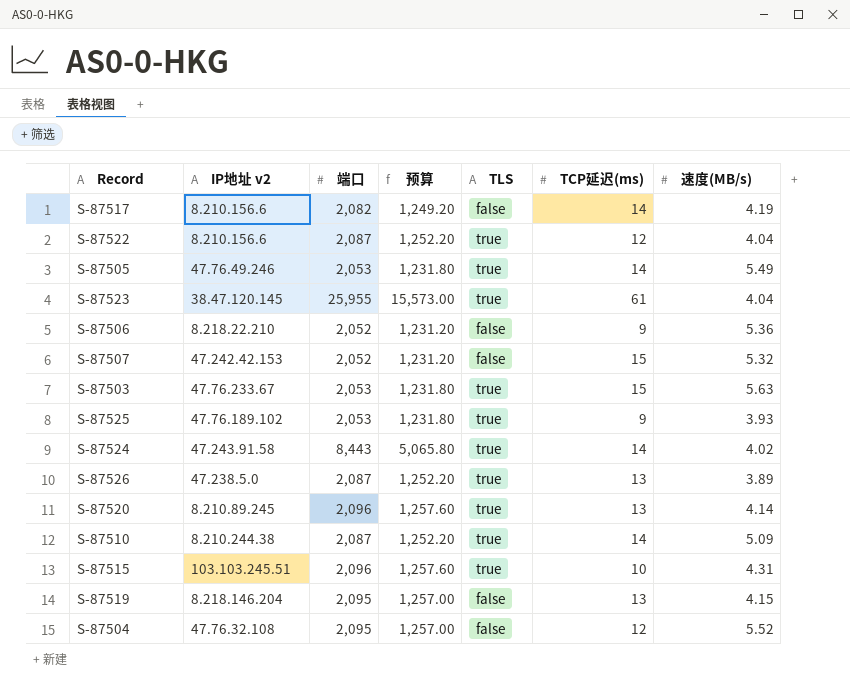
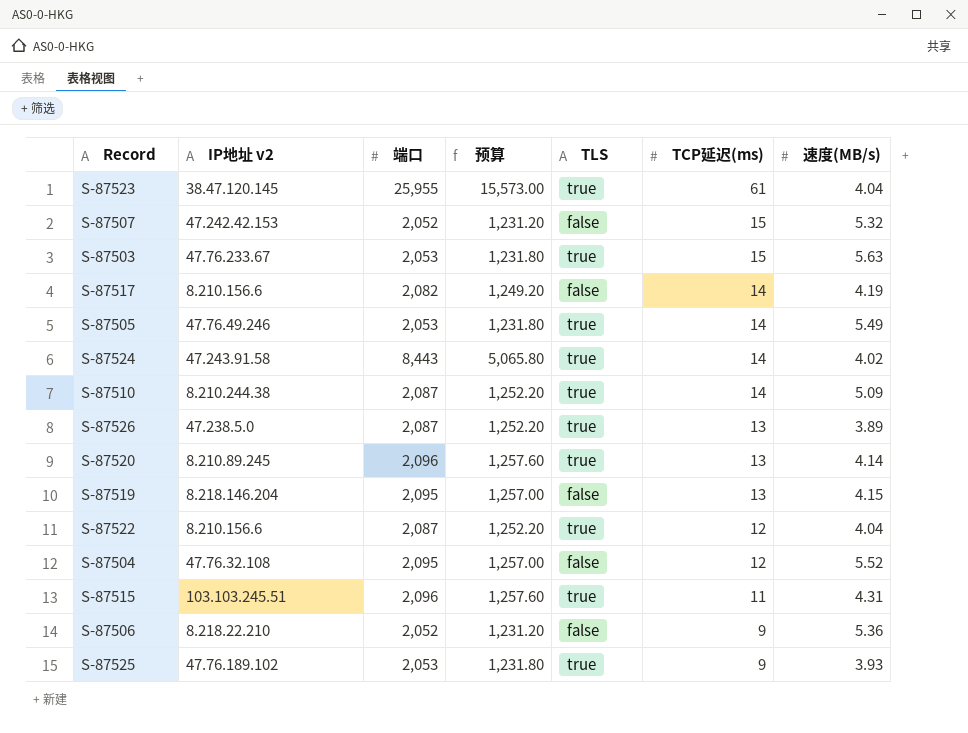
row order: none -> TCP延迟(ms) descending
S-87515 | TCP延迟(ms): 10 -> 11

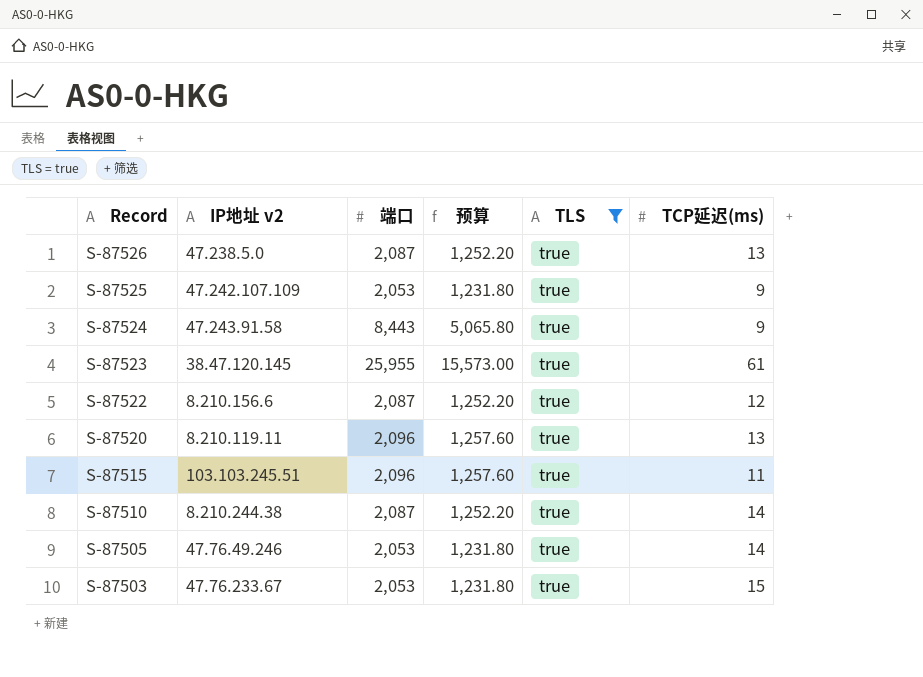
filter: none -> TLS = true
row order: TCP延迟(ms) descending -> Record descending
column 速度(MB/s) | position: 7 -> none
S-87525 | IP地址 v2: 47.76.189.102 -> 47.242.107.109
S-87524 | TCP延迟(ms): 14 -> 9
S-87520 | IP地址 v2: 8.210.89.245 -> 8.210.119.11

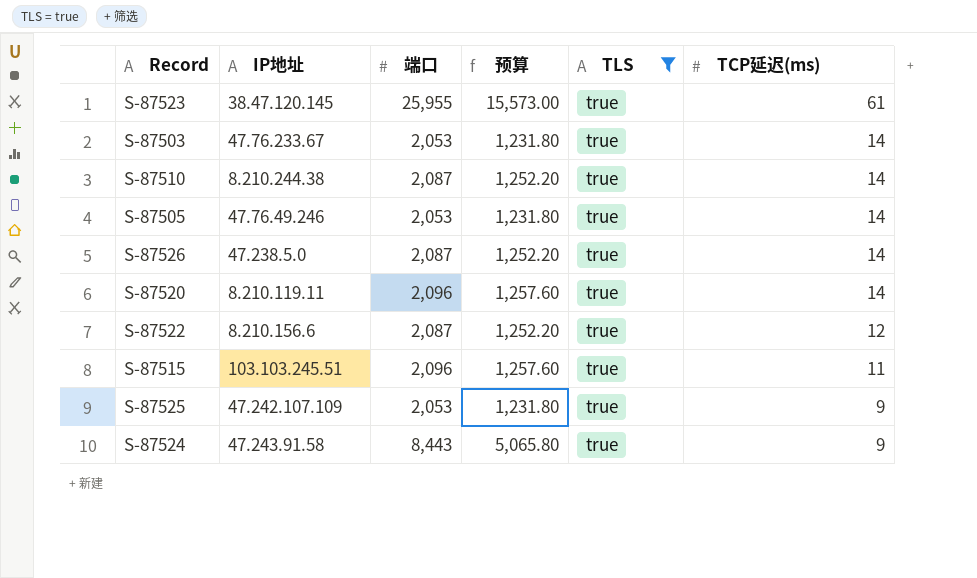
row order: Record descending -> TCP延迟(ms) descending
column name: IP地址 v2 -> IP地址
S-87503 | TCP延迟(ms): 15 -> 14
S-87526 | TCP延迟(ms): 13 -> 14
S-87520 | TCP延迟(ms): 13 -> 14

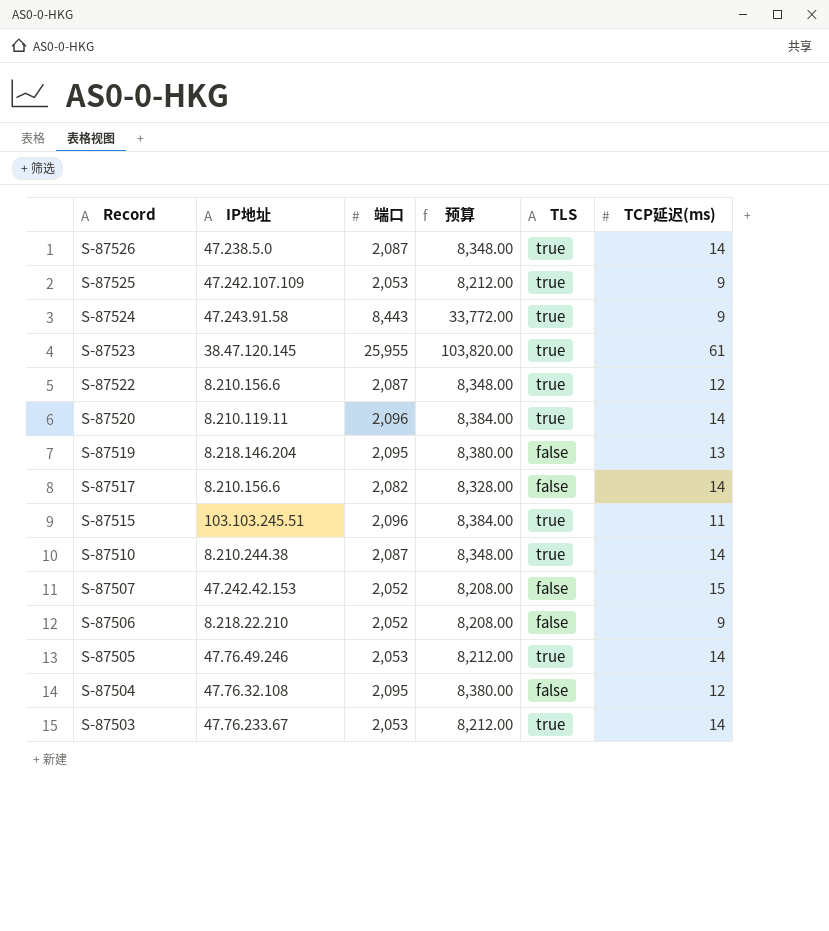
filter: TLS = true -> none
row order: TCP延迟(ms) descending -> Record descending
column 预算 | formula: [端口] * 0.6 -> [端口] * 4

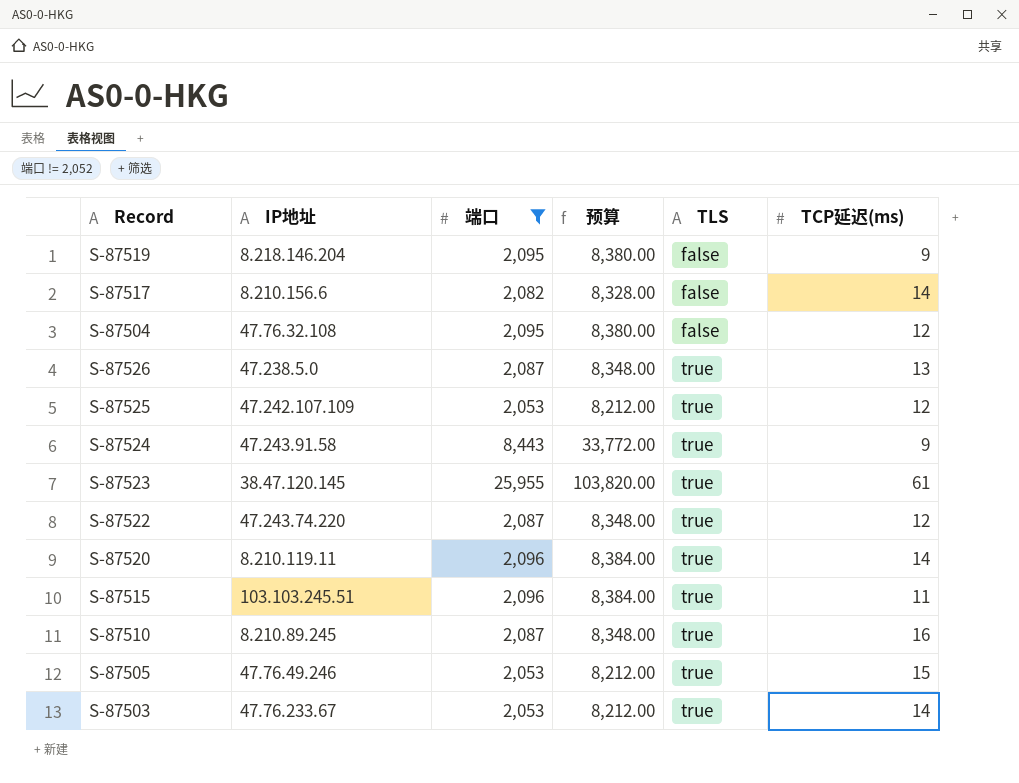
filter: none -> 端口 != 2,052
row order: Record descending -> TLS ascending
S-87519 | TCP延迟(ms): 13 -> 9
S-87526 | TCP延迟(ms): 14 -> 13
S-87525 | TCP延迟(ms): 9 -> 12
S-87522 | IP地址: 8.210.156.6 -> 47.243.74.220
S-87510 | IP地址: 8.210.244.38 -> 8.210.89.245
S-87510 | TCP延迟(ms): 14 -> 16
S-87505 | TCP延迟(ms): 14 -> 15

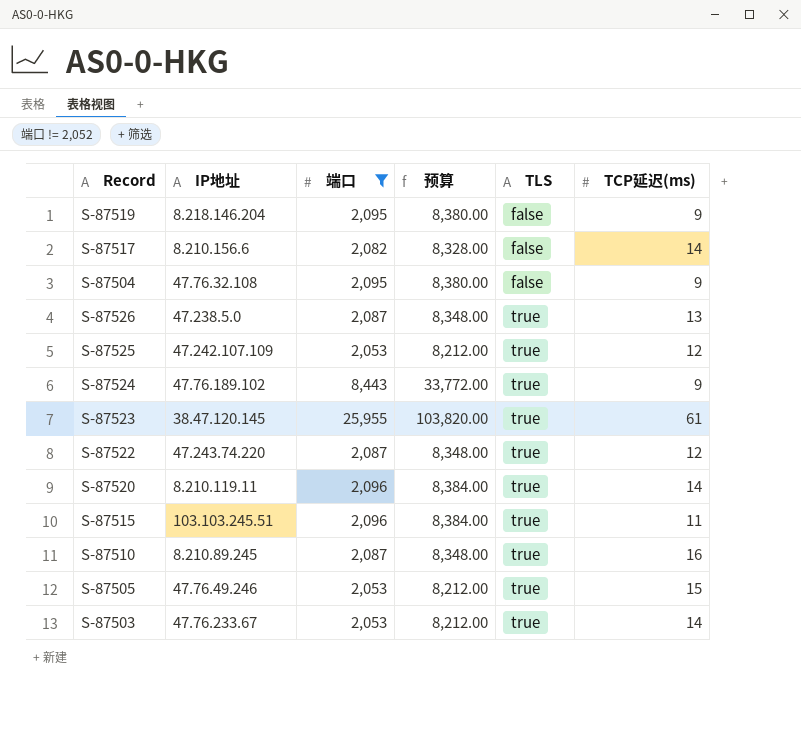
S-87504 | TCP延迟(ms): 12 -> 9
S-87524 | IP地址: 47.243.91.58 -> 47.76.189.102

